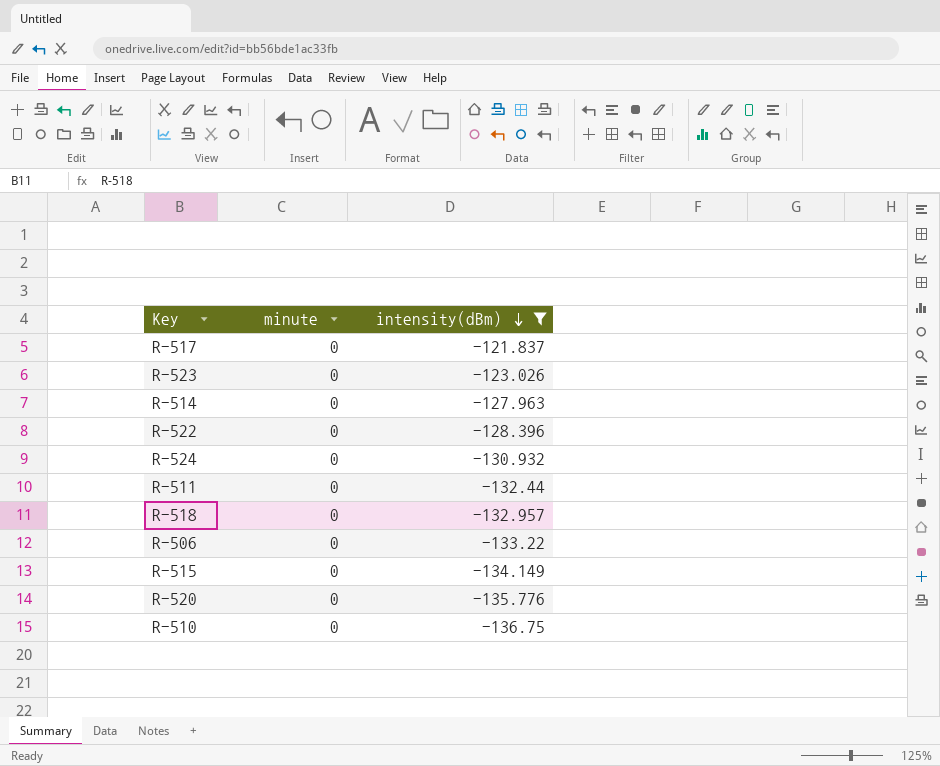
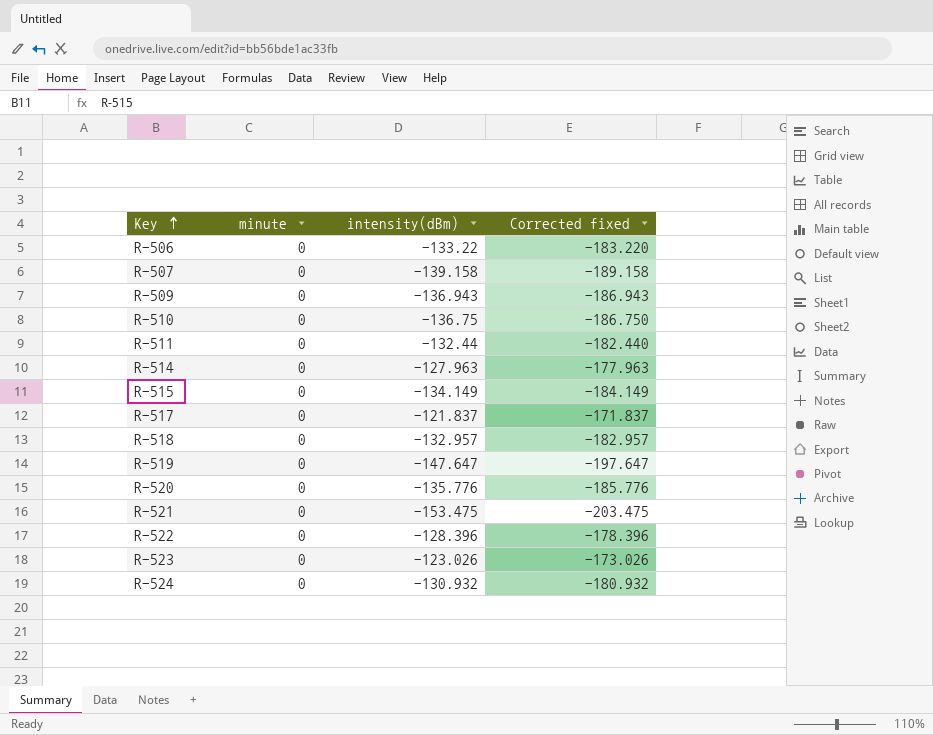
filter: intensity(dBm) >= -136.75 -> none
row order: intensity(dBm) descending -> Key ascending
column Corrected fixed | formula: none -> [intensity(dBm)] - 50

